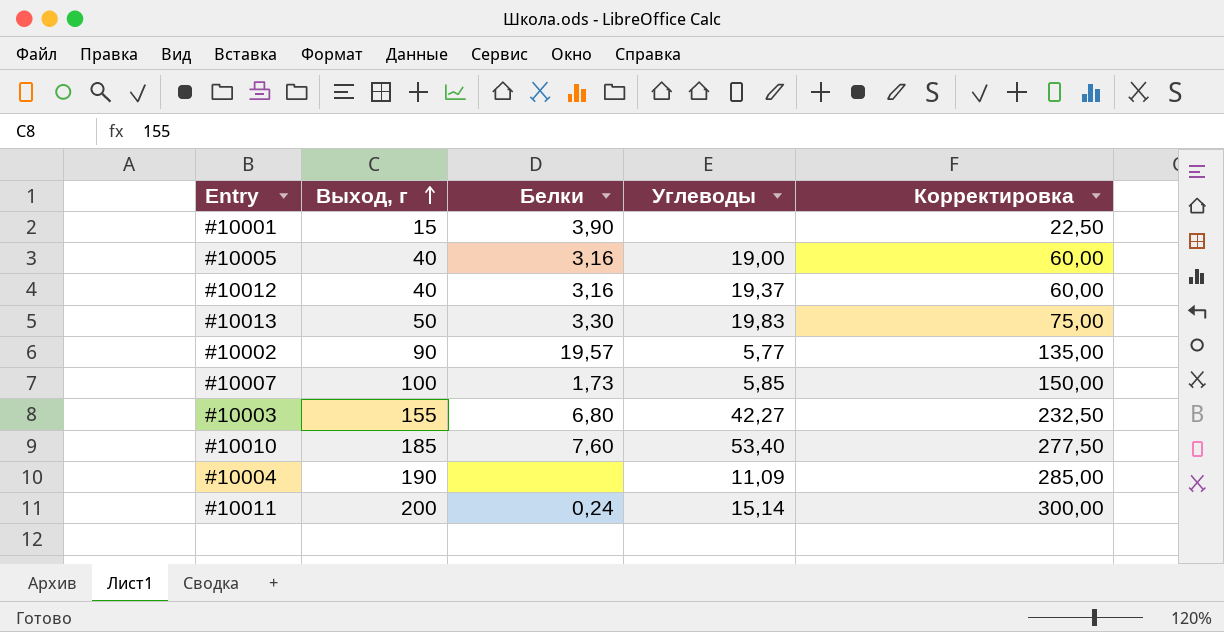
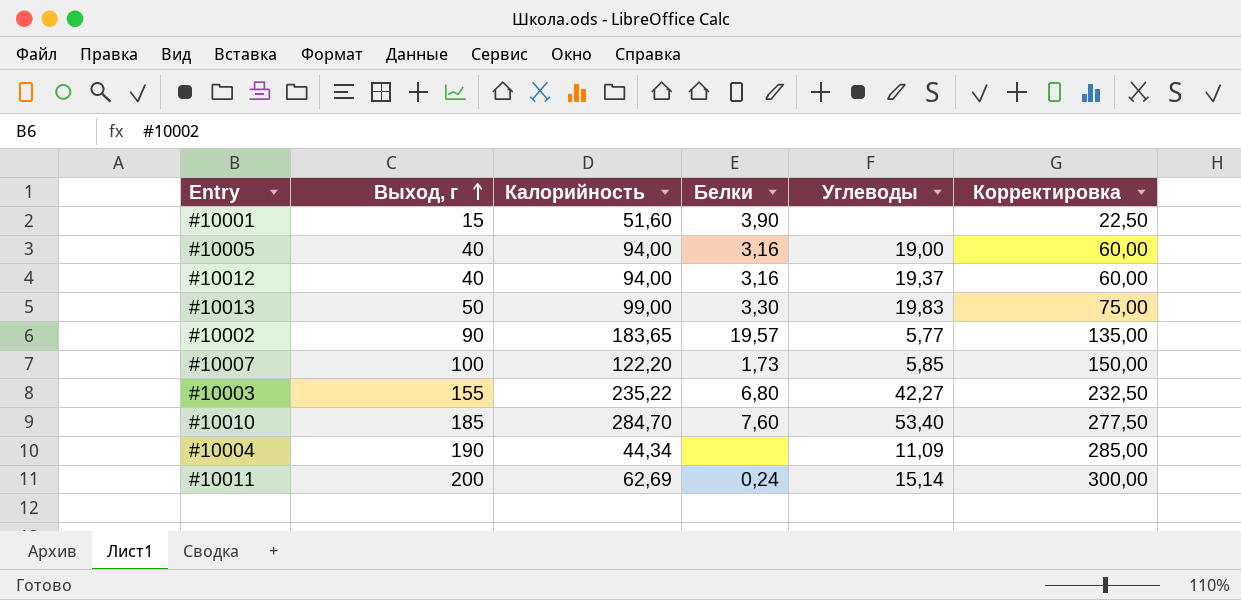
column Калорийность | position: none -> 3

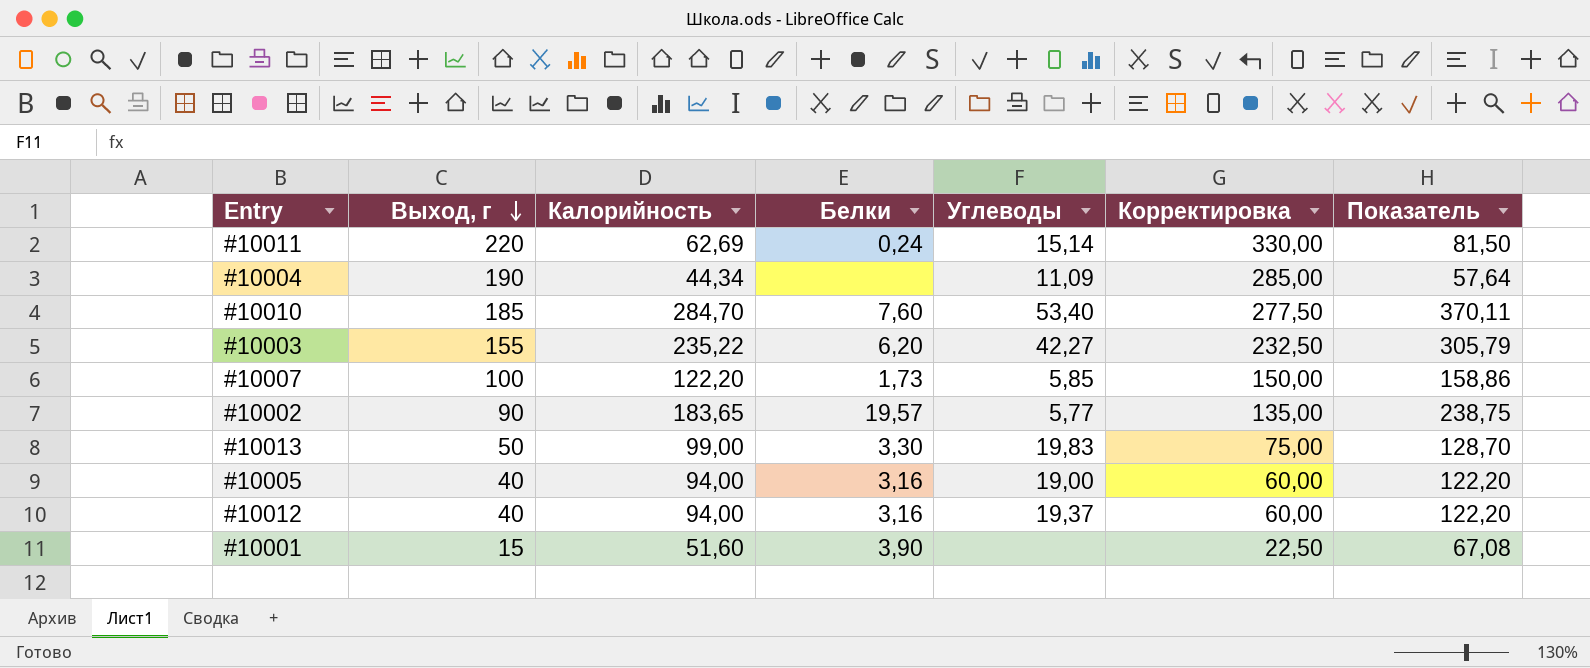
row order: Выход, г ascending -> Выход, г descending
column Показатель | formula: none -> [Калорийность] * 1,3
#10011 | Выход, г: 200 -> 220
#10011 | Корректировка: 300,00 -> 330,00
#10003 | Белки: 6,80 -> 6,20

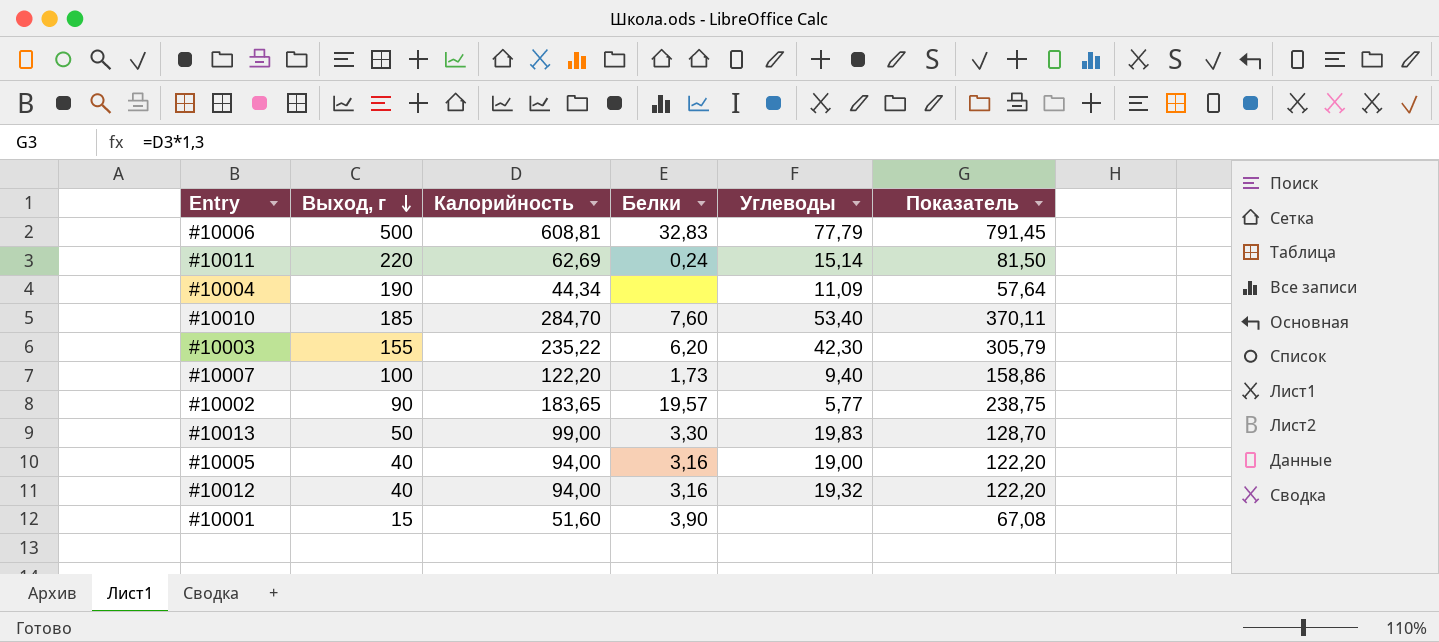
column Корректировка | formula: [Выход, г] * 1,5 -> none
row #10006: none -> 500 | 608,81 | 32,83 | 77,79 | 791,45
#10003 | Углеводы: 42,27 -> 42,30
#10007 | Углеводы: 5,85 -> 9,40
#10012 | Углеводы: 19,37 -> 19,32

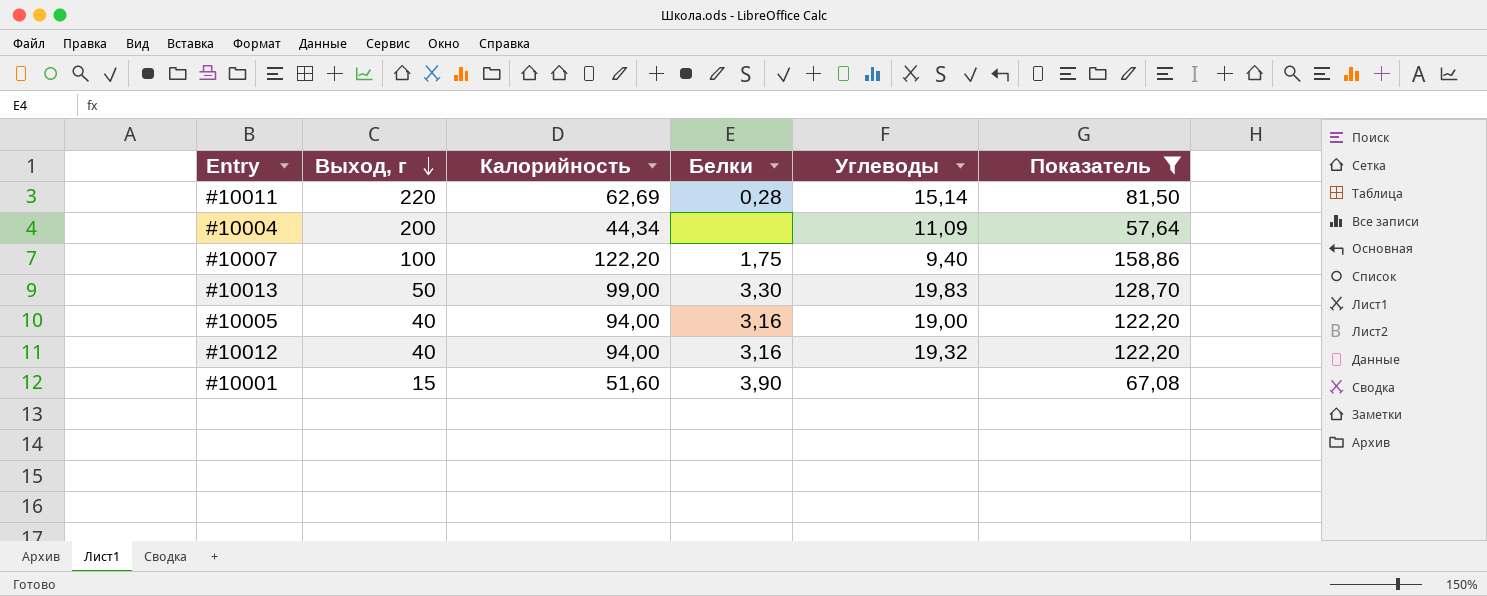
filter: none -> Показатель <= 158,86
#10011 | Белки: 0,24 -> 0,28
#10004 | Выход, г: 190 -> 200
#10007 | Белки: 1,73 -> 1,75

